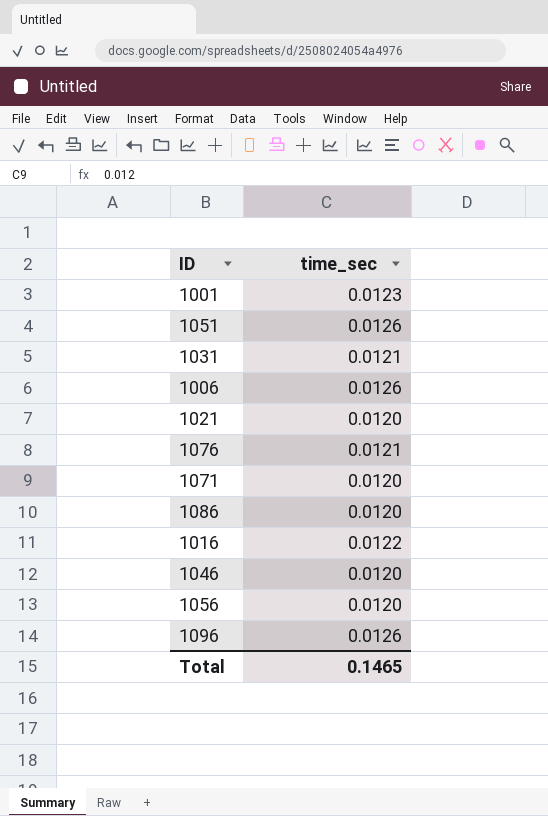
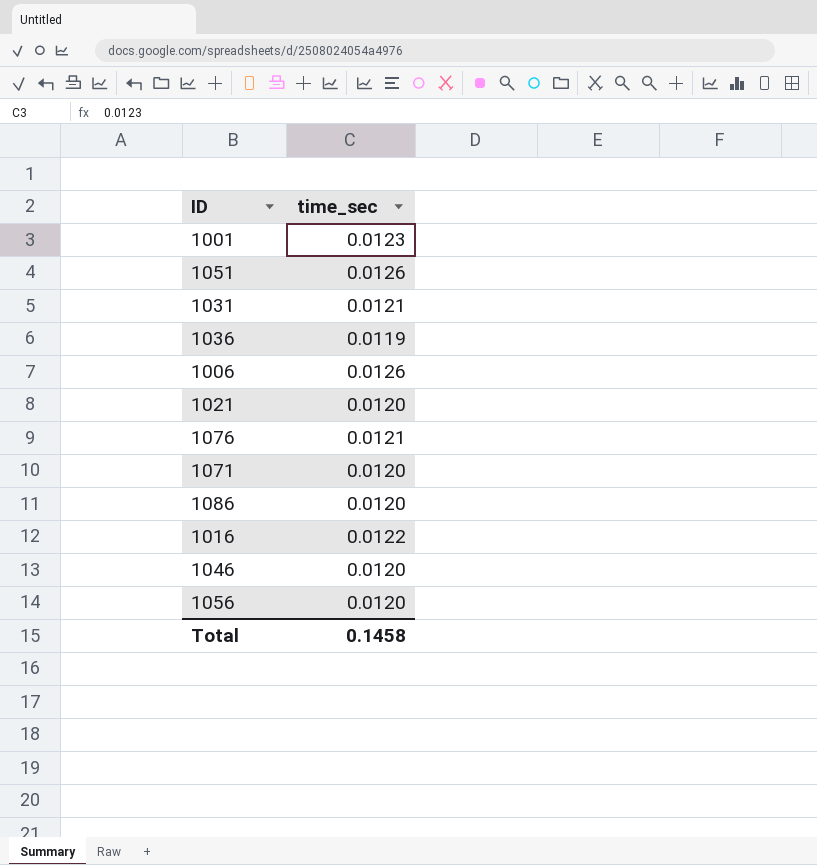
row 1096: 0.0126 -> none
row 1036: none -> 0.0119
Total | time_sec: 0.1465 -> 0.1458

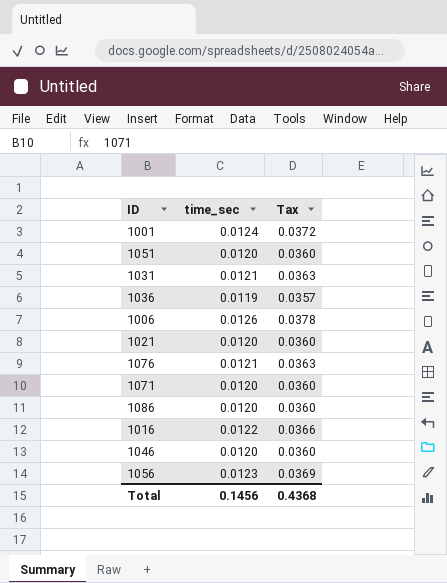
column Tax | formula: none -> [time_sec] * 3
1001 | time_sec: 0.0123 -> 0.0124
1051 | time_sec: 0.0126 -> 0.0120
1056 | time_sec: 0.0120 -> 0.0123
Total | time_sec: 0.1458 -> 0.1456

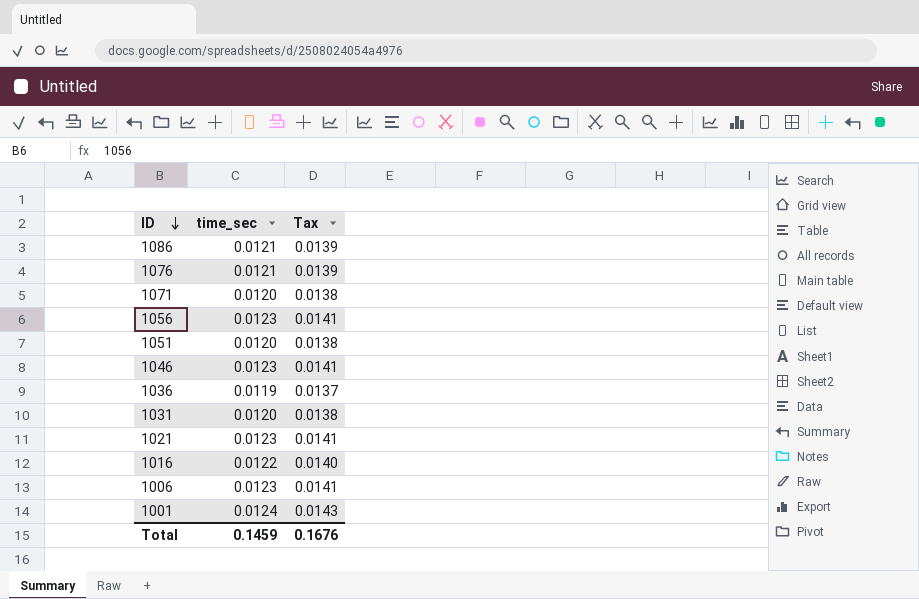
row order: none -> ID descending
column Tax | formula: [time_sec] * 3 -> [time_sec] * 1.15
1086 | time_sec: 0.0120 -> 0.0121
1046 | time_sec: 0.0120 -> 0.0123
1031 | time_sec: 0.0121 -> 0.0120
1021 | time_sec: 0.0120 -> 0.0123
1006 | time_sec: 0.0126 -> 0.0123
Total | time_sec: 0.1456 -> 0.1459
Total | Tax: 0.4368 -> 0.1676

